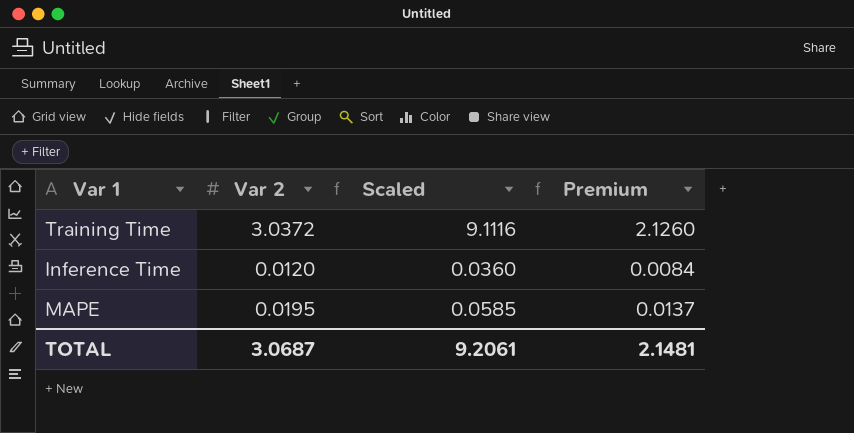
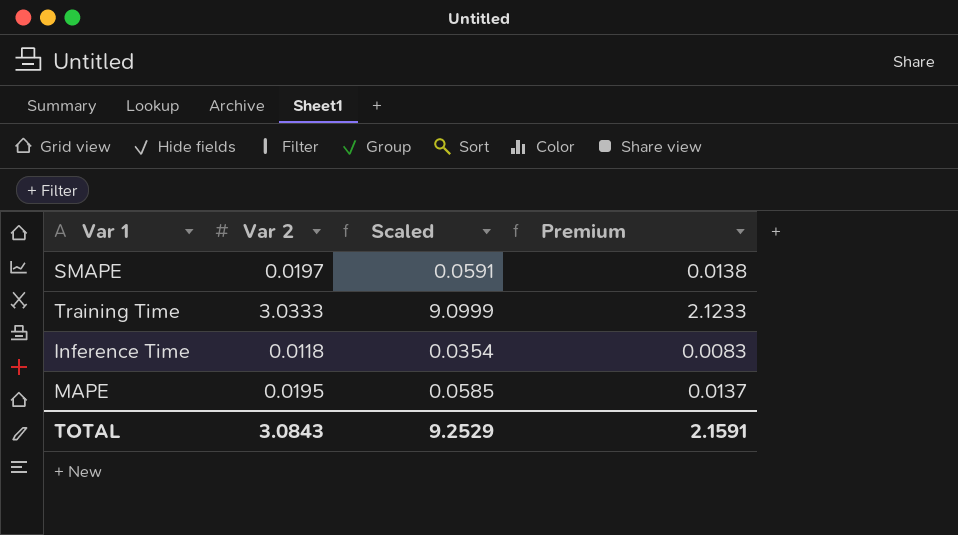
row SMAPE: none -> 0.0197 | 0.0591 | 0.0138
Training Time | Var 2: 3.0372 -> 3.0333
Training Time | Scaled: 9.1116 -> 9.0999
Training Time | Premium: 2.1260 -> 2.1233
Inference Time | Var 2: 0.0120 -> 0.0118
Inference Time | Scaled: 0.0360 -> 0.0354
Inference Time | Premium: 0.0084 -> 0.0083
TOTAL | Var 2: 3.0687 -> 3.0843
TOTAL | Scaled: 9.2061 -> 9.2529
TOTAL | Premium: 2.1481 -> 2.1591

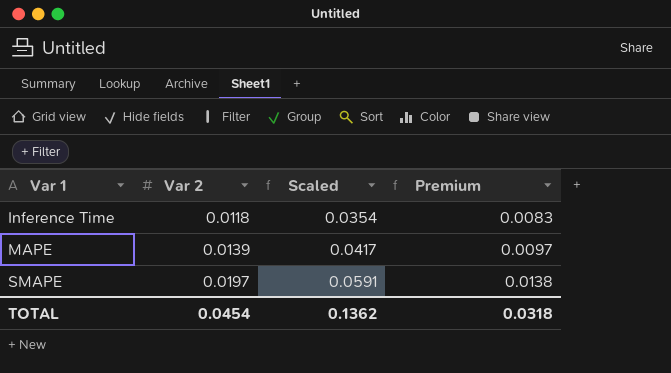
row order: none -> Var 1 ascending
row Training Time: 3.0333 | 9.0999 | 2.1233 -> none
MAPE | Var 2: 0.0195 -> 0.0139
MAPE | Scaled: 0.0585 -> 0.0417
MAPE | Premium: 0.0137 -> 0.0097
TOTAL | Var 2: 3.0843 -> 0.0454
TOTAL | Scaled: 9.2529 -> 0.1362
TOTAL | Premium: 2.1591 -> 0.0318

